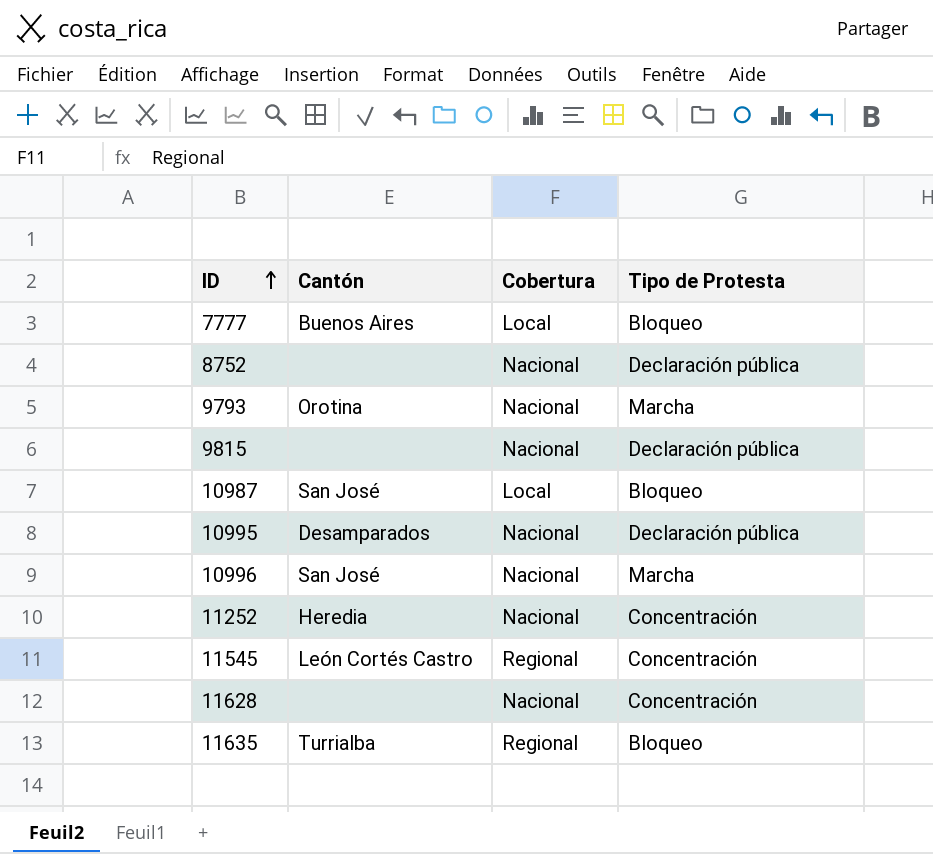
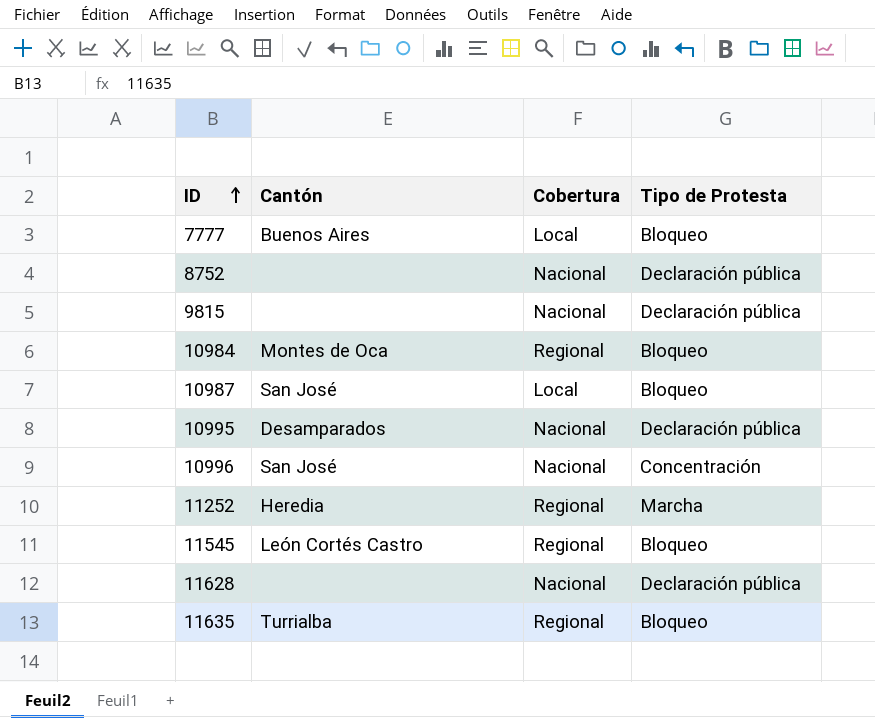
row 9793: Orotina | Nacional | Marcha -> none
row 10984: none -> Montes de Oca | Regional | Bloqueo
10996 | Tipo de Protesta: Marcha -> Concentración
11252 | Cobertura: Nacional -> Regional
11252 | Tipo de Protesta: Concentración -> Marcha
11545 | Tipo de Protesta: Concentración -> Bloqueo
11628 | Tipo de Protesta: Concentración -> Declaración pública

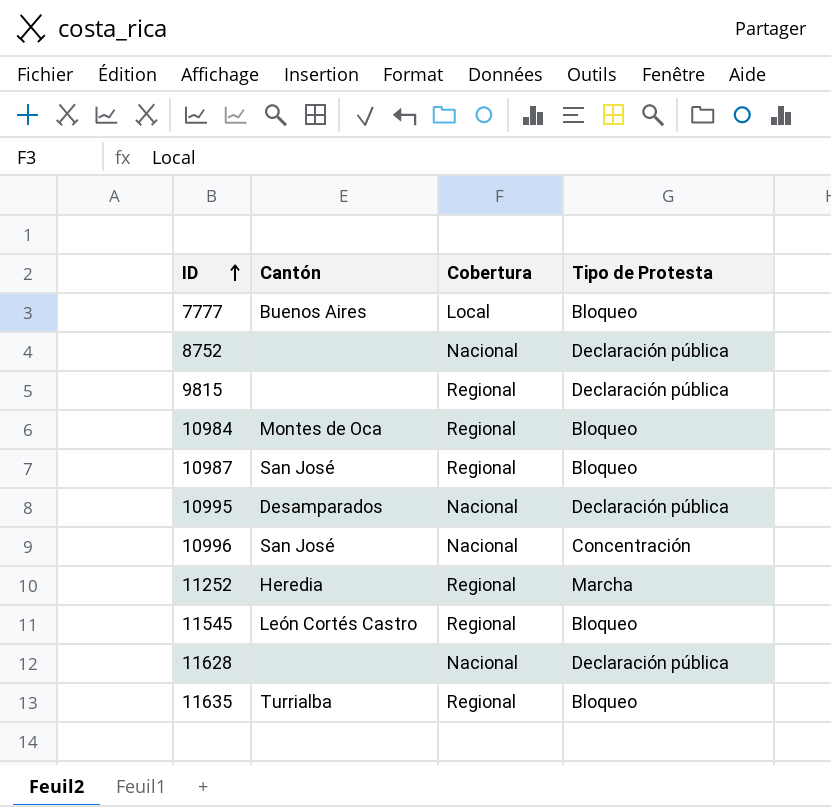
9815 | Cobertura: Nacional -> Regional
10987 | Cobertura: Local -> Regional

